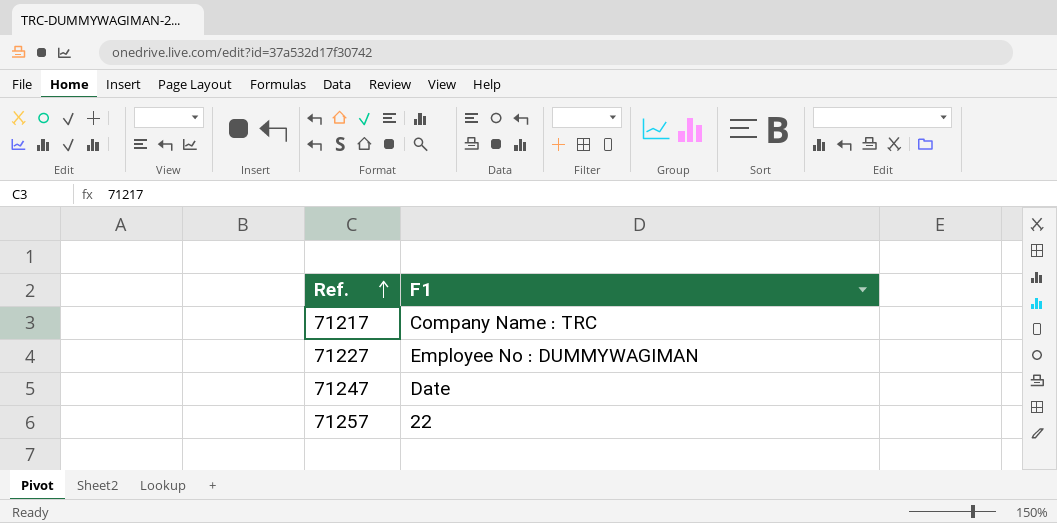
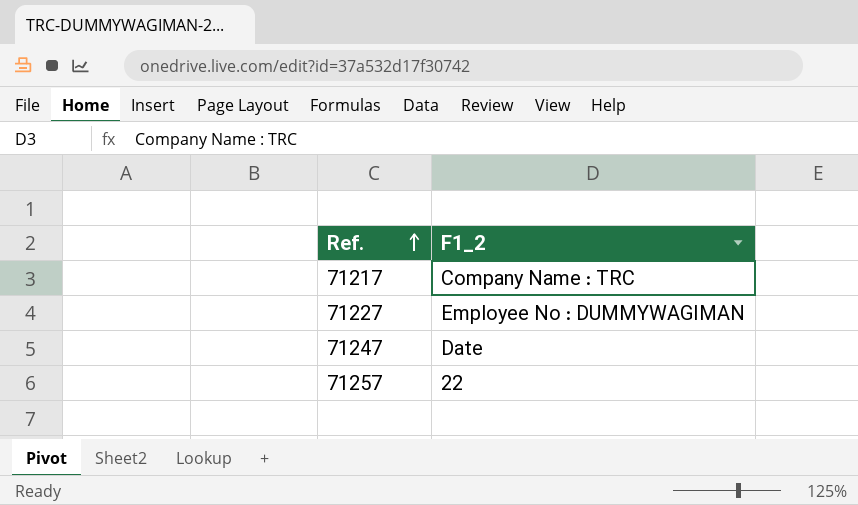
column name: F1 -> F1_2

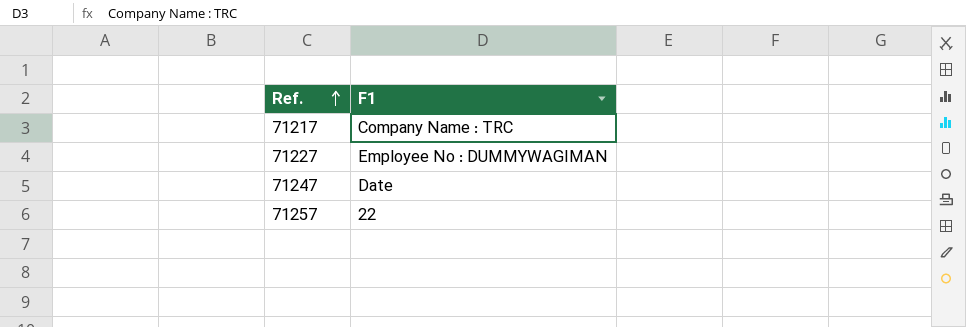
column name: F1_2 -> F1

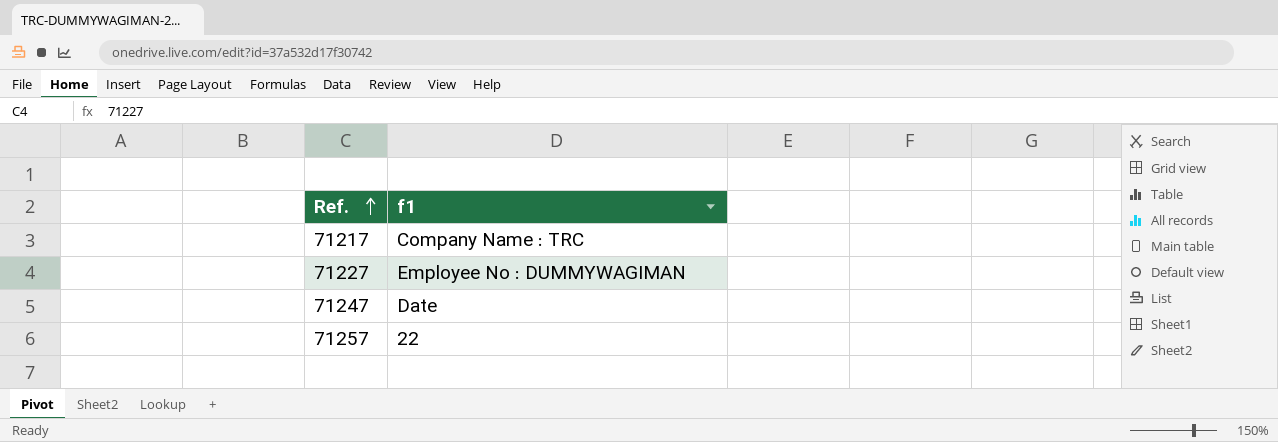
column name: F1 -> f1

